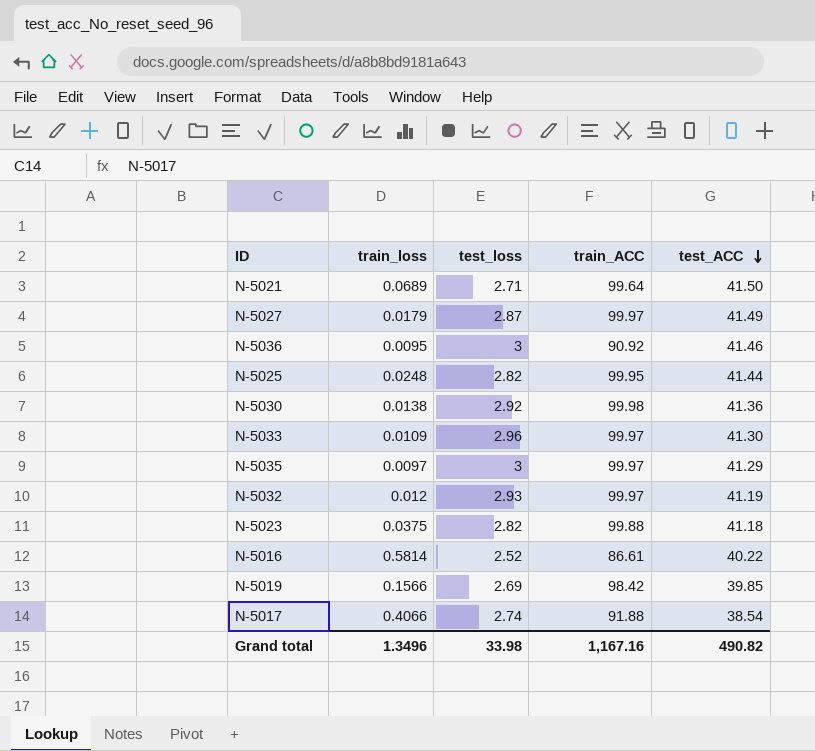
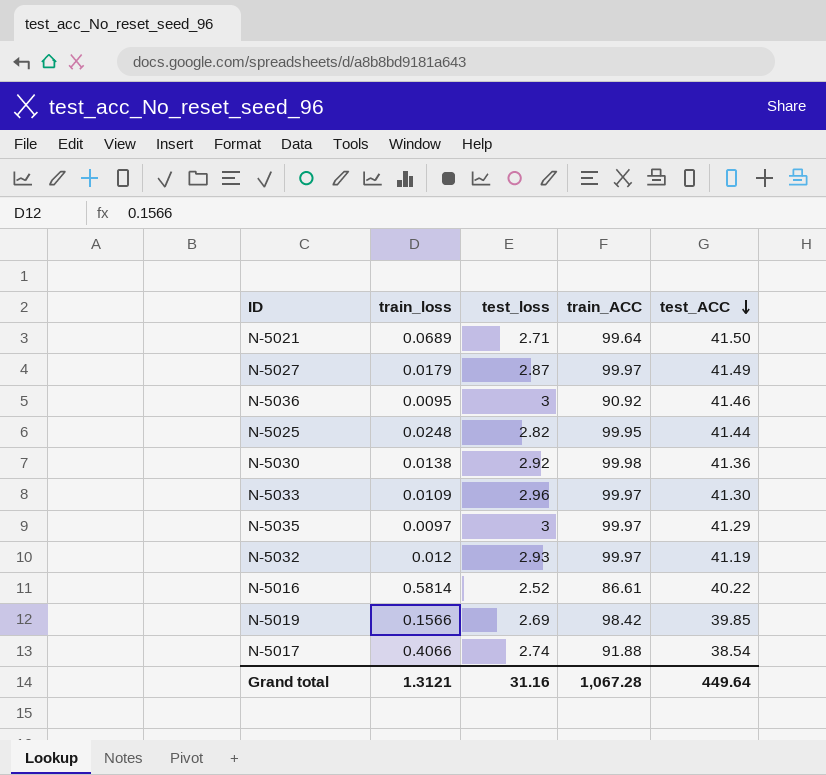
row N-5023: 0.0375 | 2.82 | 99.88 | 41.18 -> none
Grand total | train_loss: 1.3496 -> 1.3121
Grand total | test_loss: 33.98 -> 31.16
Grand total | train_ACC: 1,167.16 -> 1,067.28
Grand total | test_ACC: 490.82 -> 449.64

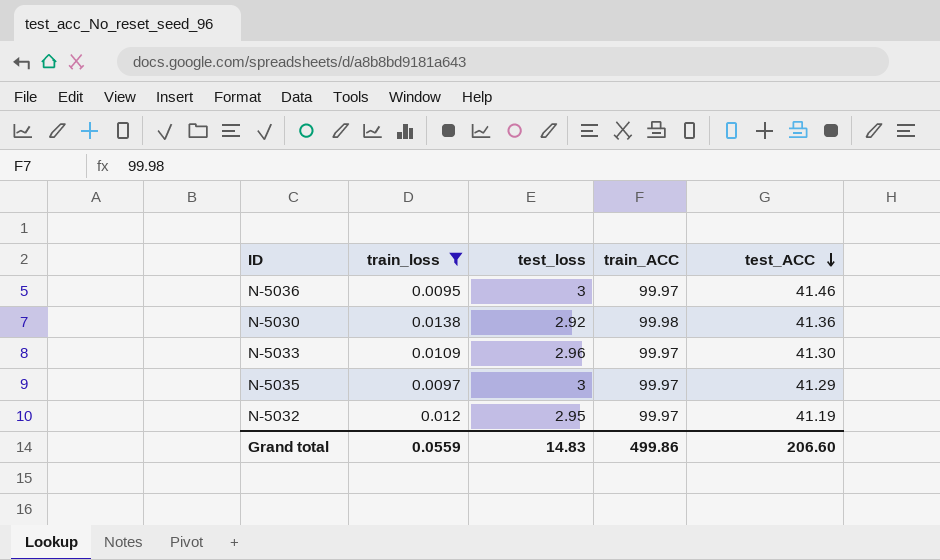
filter: none -> train_loss <= 0.0138
N-5036 | train_ACC: 90.92 -> 99.97
N-5032 | test_loss: 2.93 -> 2.95
Grand total | train_loss: 1.3121 -> 0.0559
Grand total | test_loss: 31.16 -> 14.83
Grand total | train_ACC: 1,067.28 -> 499.86
Grand total | test_ACC: 449.64 -> 206.60

